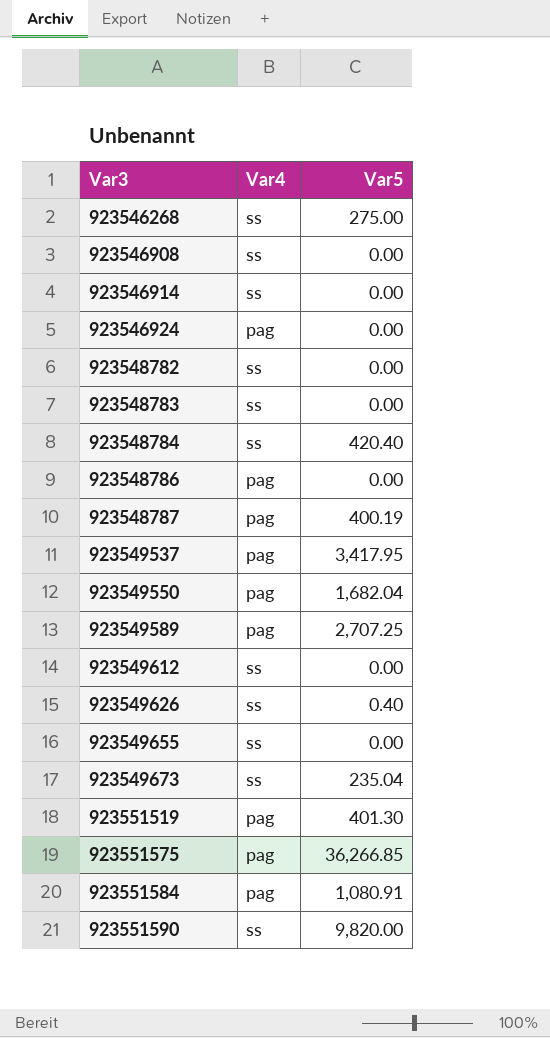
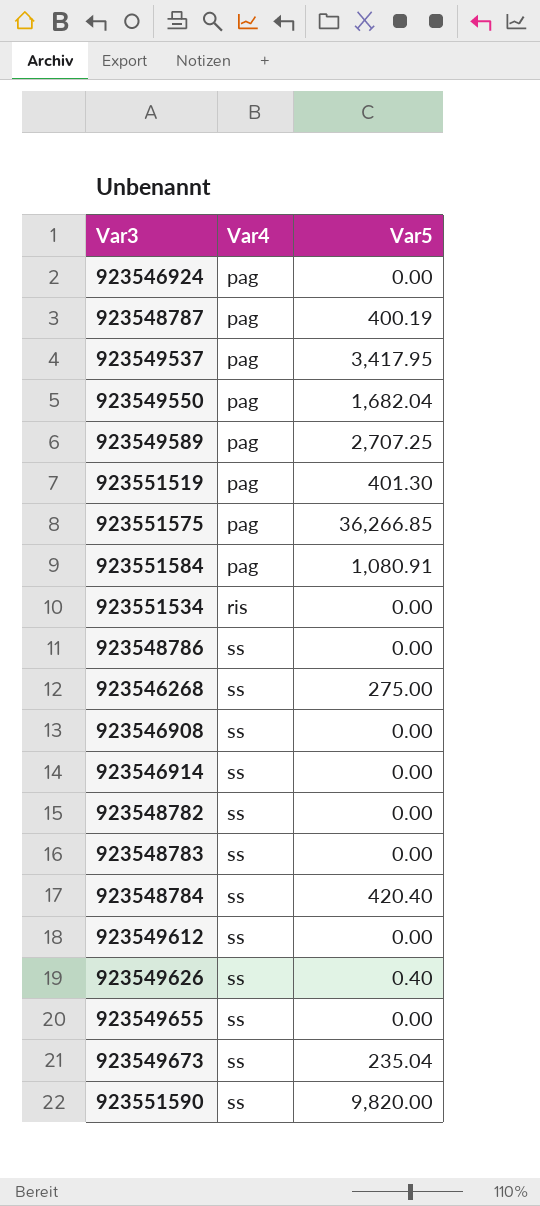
row order: Var3 ascending -> Var4 ascending
row 923551534: none -> ris | 0.00
923548786 | Var4: pag -> ss

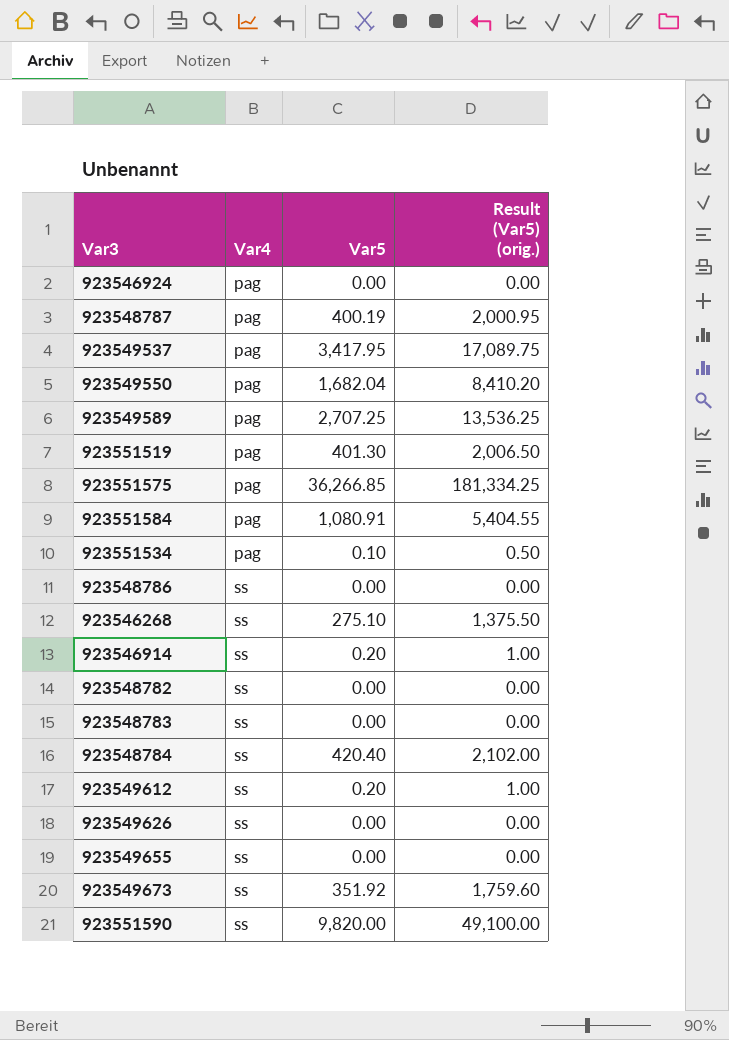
column Result (Var5) (orig.) | formula: none -> [Var5] * 5
row 923546908: ss | 0.00 -> none
923551534 | Var4: ris -> pag
923551534 | Var5: 0.00 -> 0.10
923546268 | Var5: 275.00 -> 275.10
923546914 | Var5: 0.00 -> 0.20
923549612 | Var5: 0.00 -> 0.20
923549626 | Var5: 0.40 -> 0.00
923549673 | Var5: 235.04 -> 351.92

